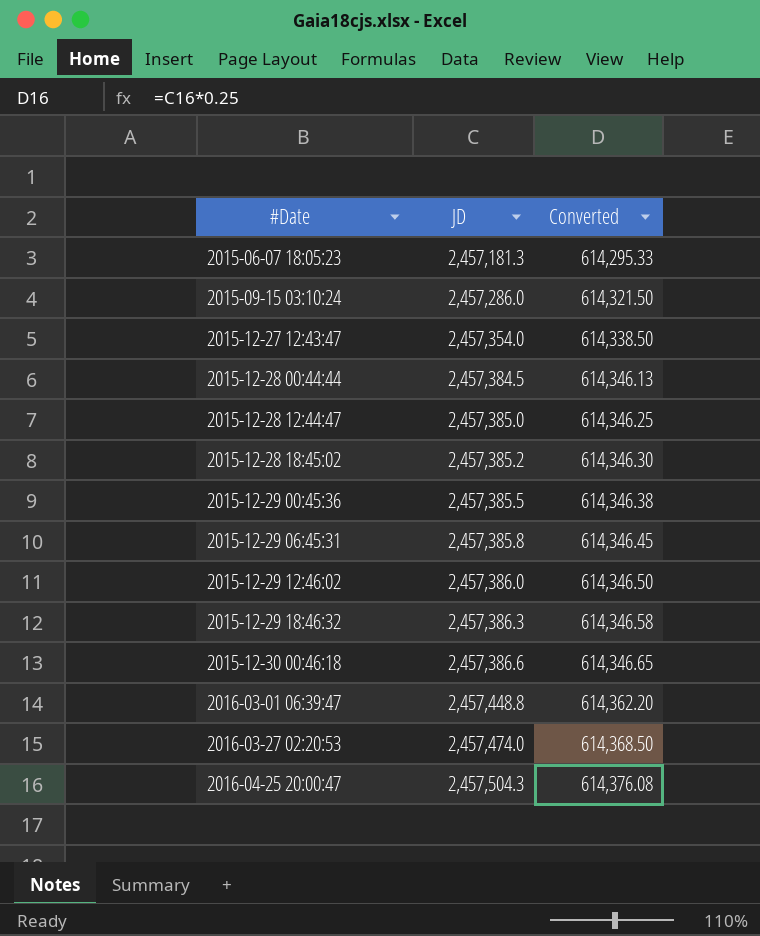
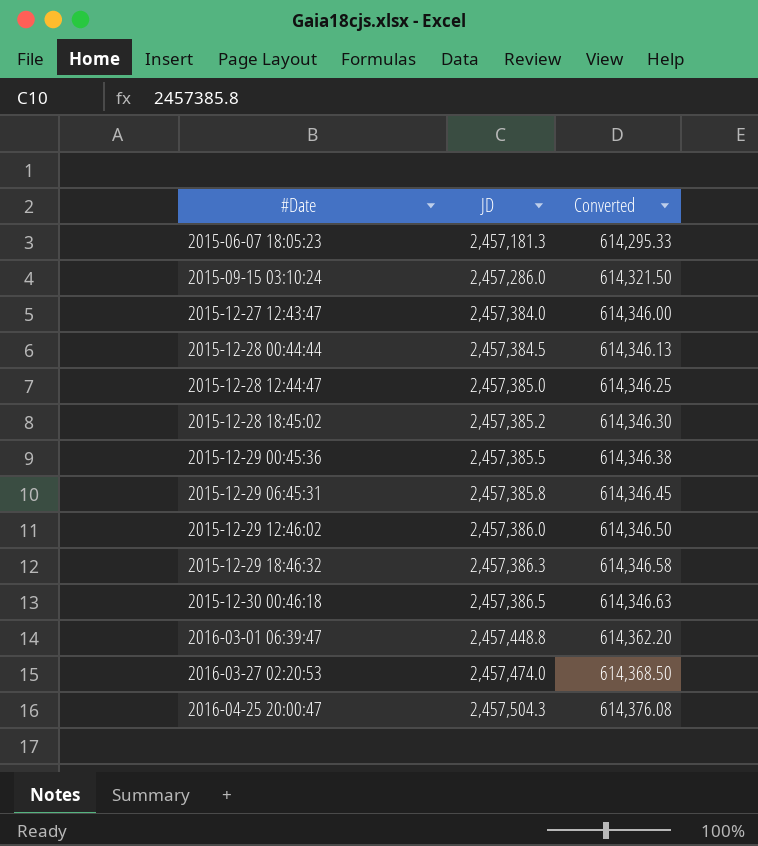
2015-12-27 12:43:47 | JD: 2,457,354.0 -> 2,457,384.0
2015-12-27 12:43:47 | Converted: 614,338.50 -> 614,346.00
2015-12-30 00:46:18 | JD: 2,457,386.6 -> 2,457,386.5
2015-12-30 00:46:18 | Converted: 614,346.65 -> 614,346.63

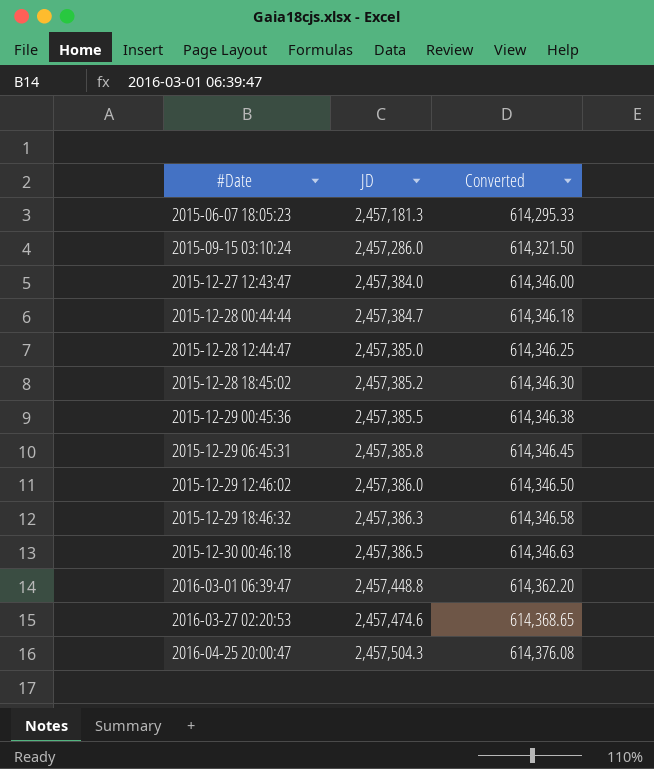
2015-12-28 00:44:44 | JD: 2,457,384.5 -> 2,457,384.7
2015-12-28 00:44:44 | Converted: 614,346.13 -> 614,346.18
2016-03-27 02:20:53 | JD: 2,457,474.0 -> 2,457,474.6
2016-03-27 02:20:53 | Converted: 614,368.50 -> 614,368.65

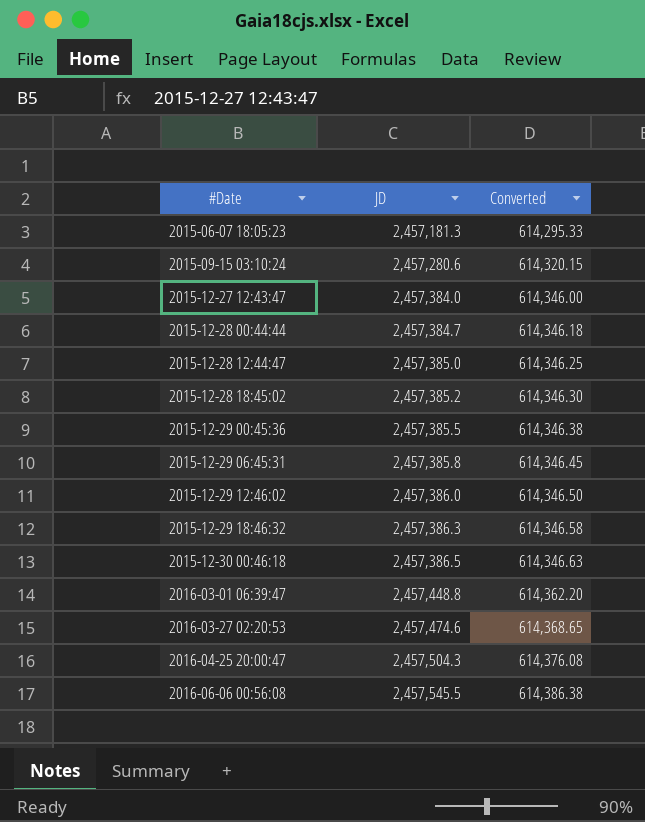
2015-09-15 03:10:24 | JD: 2,457,286.0 -> 2,457,280.6
2015-09-15 03:10:24 | Converted: 614,321.50 -> 614,320.15
row 2016-06-06 00:56:08: none -> 2,457,545.5 | 614,386.38

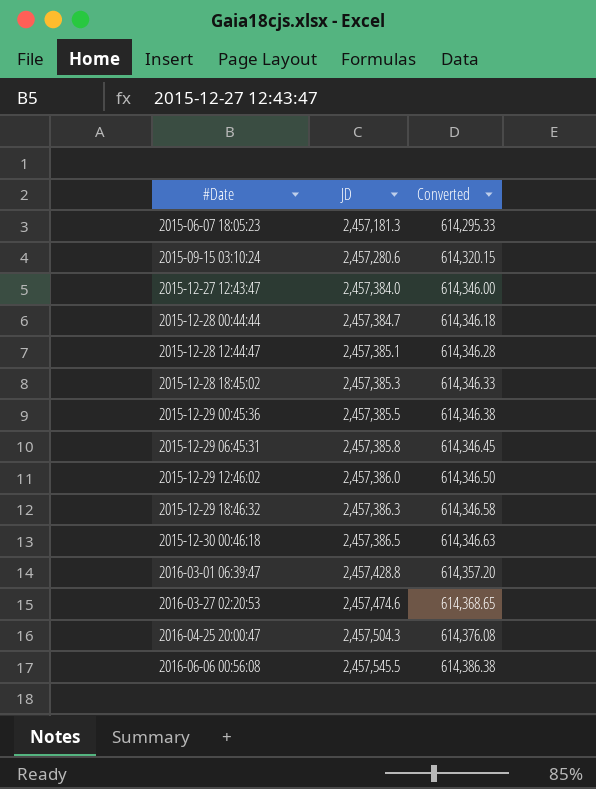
2015-12-28 12:44:47 | JD: 2,457,385.0 -> 2,457,385.1
2015-12-28 12:44:47 | Converted: 614,346.25 -> 614,346.28
2015-12-28 18:45:02 | JD: 2,457,385.2 -> 2,457,385.3
2015-12-28 18:45:02 | Converted: 614,346.30 -> 614,346.33
2016-03-01 06:39:47 | JD: 2,457,448.8 -> 2,457,428.8
2016-03-01 06:39:47 | Converted: 614,362.20 -> 614,357.20

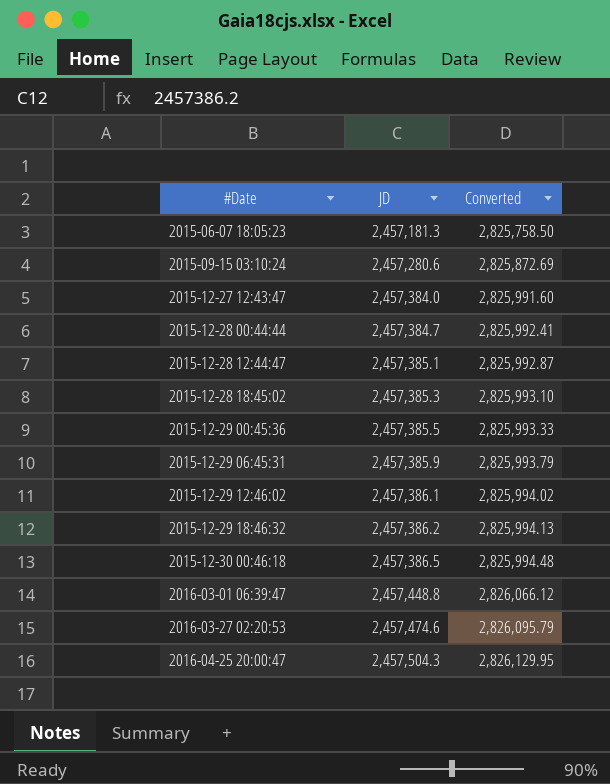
column Converted | formula: [JD] * 0.25 -> [JD] * 1.15
row 2016-06-06 00:56:08: 2,457,545.5 | 614,386.38 -> none
2015-12-29 06:45:31 | JD: 2,457,385.8 -> 2,457,385.9
2015-12-29 12:46:02 | JD: 2,457,386.0 -> 2,457,386.1
2015-12-29 18:46:32 | JD: 2,457,386.3 -> 2,457,386.2
2016-03-01 06:39:47 | JD: 2,457,428.8 -> 2,457,448.8

